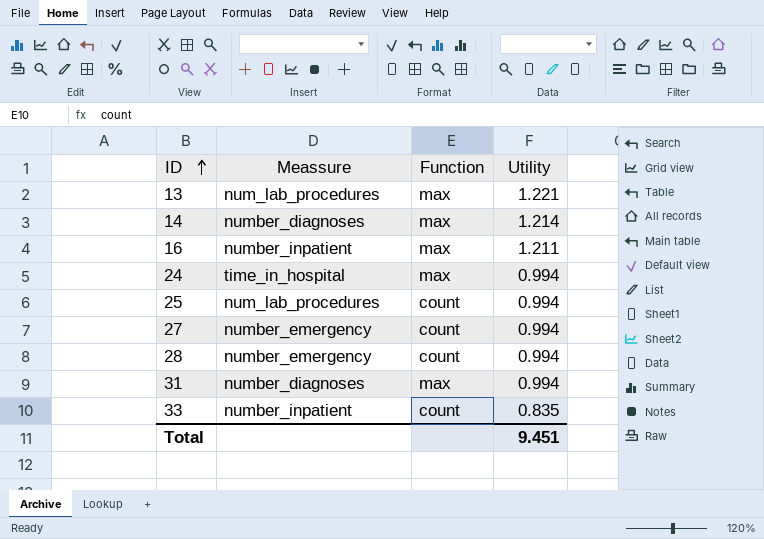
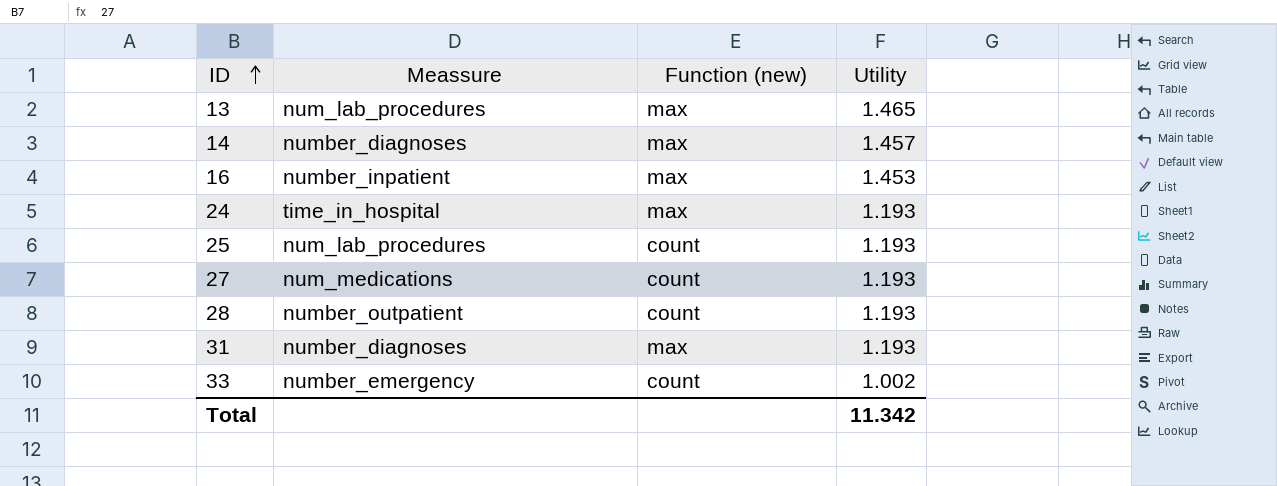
column name: Function -> Function (new)
13 | Utility: 1.221 -> 1.465
14 | Utility: 1.214 -> 1.457
16 | Utility: 1.211 -> 1.453
24 | Utility: 0.994 -> 1.193
25 | Utility: 0.994 -> 1.193
27 | Meassure: number_emergency -> num_medications
27 | Utility: 0.994 -> 1.193
28 | Meassure: number_emergency -> number_outpatient
28 | Utility: 0.994 -> 1.193
31 | Utility: 0.994 -> 1.193
33 | Meassure: number_inpatient -> number_emergency
33 | Utility: 0.835 -> 1.002
Total | Utility: 9.451 -> 11.342

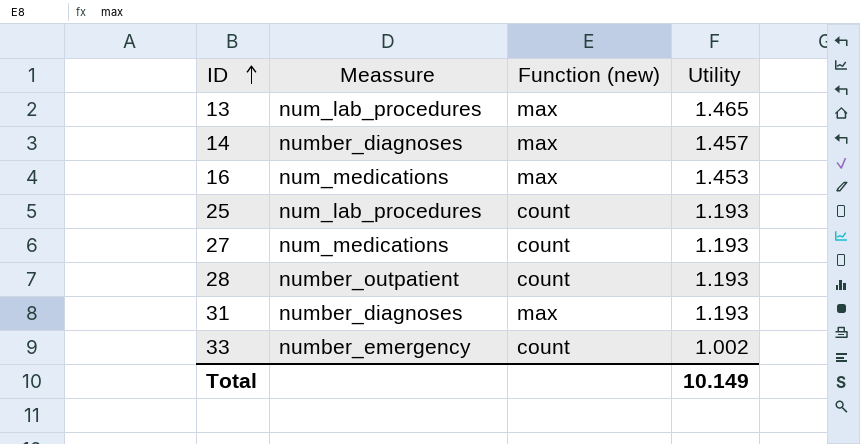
row 24: time_in_hospital | max | 1.193 -> none
16 | Meassure: number_inpatient -> num_medications
Total | Utility: 11.342 -> 10.149

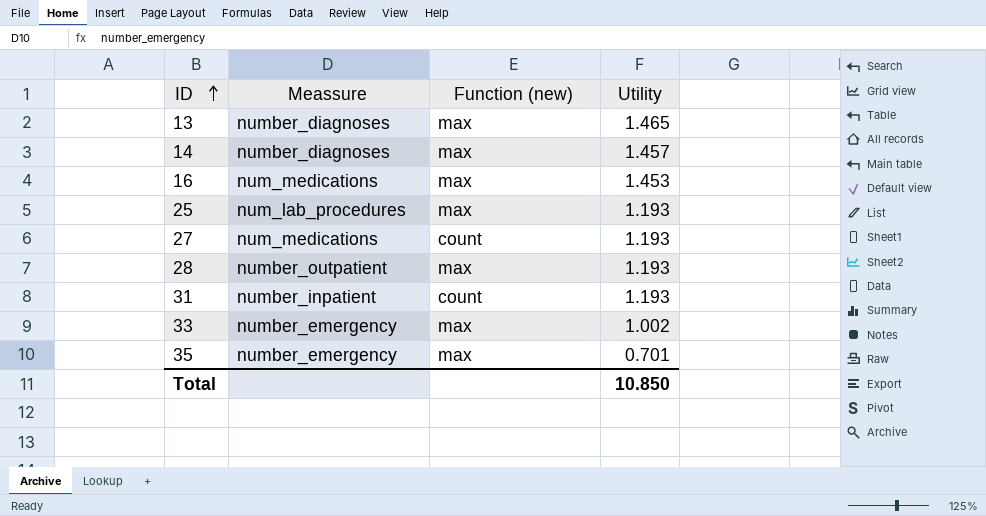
13 | Meassure: num_lab_procedures -> number_diagnoses
25 | Function (new): count -> max
28 | Function (new): count -> max
31 | Meassure: number_diagnoses -> number_inpatient
31 | Function (new): max -> count
33 | Function (new): count -> max
row 35: none -> number_emergency | max | 0.701
Total | Utility: 10.149 -> 10.850

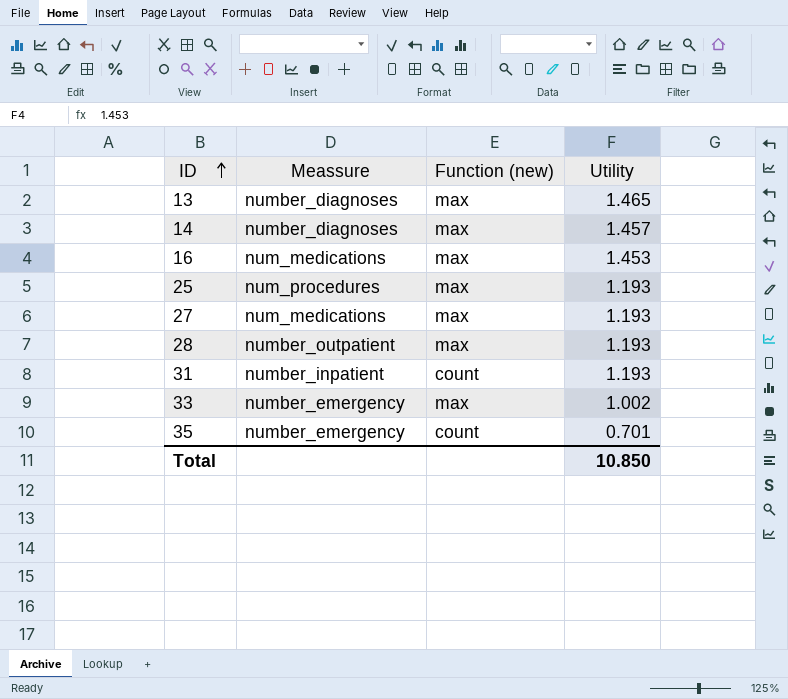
25 | Meassure: num_lab_procedures -> num_procedures
27 | Function (new): count -> max
35 | Function (new): max -> count

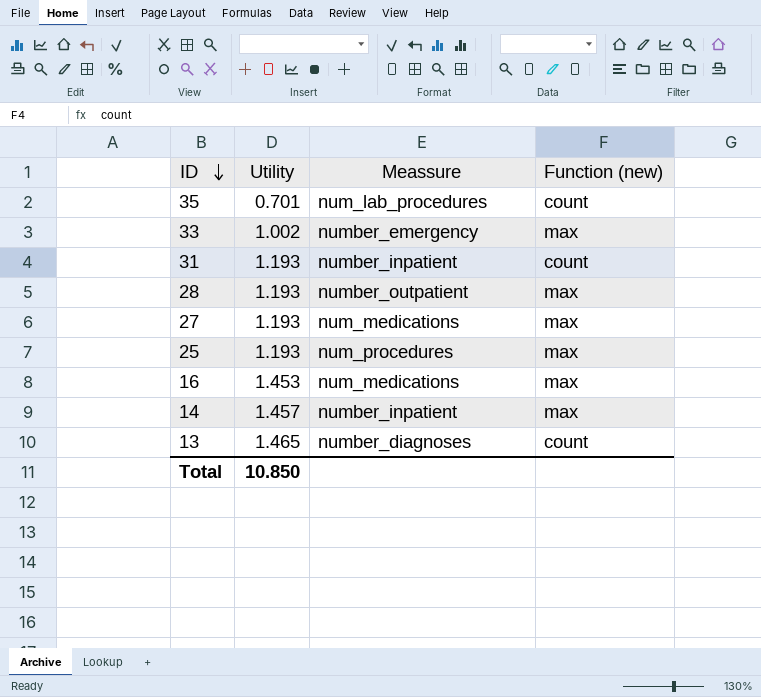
row order: ID ascending -> ID descending
column Utility | position: 4 -> 2
35 | Meassure: number_emergency -> num_lab_procedures
14 | Meassure: number_diagnoses -> number_inpatient
13 | Function (new): max -> count

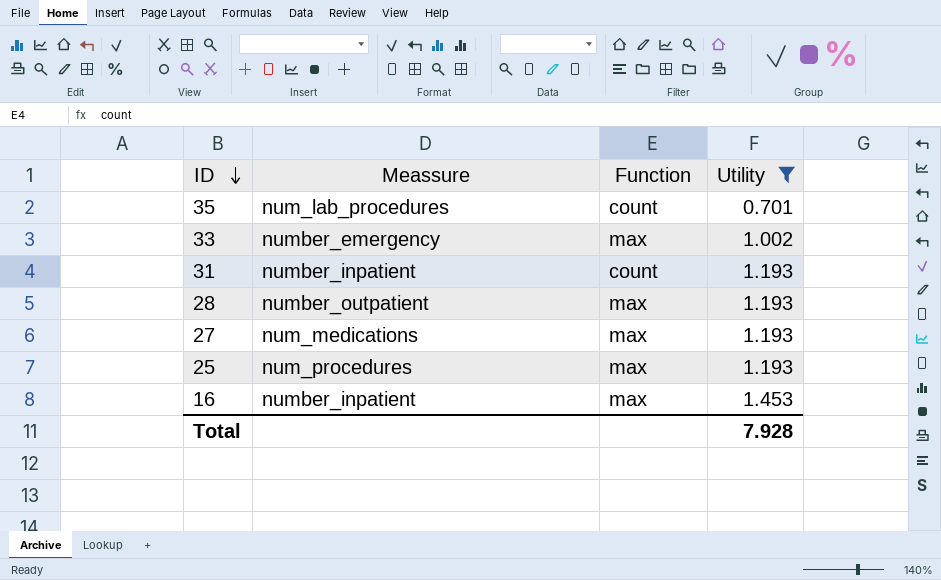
filter: none -> Utility <= 1.453
column name: Function (new) -> Function
column Utility | position: 2 -> 4
16 | Meassure: num_medications -> number_inpatient
Total | Utility: 10.850 -> 7.928

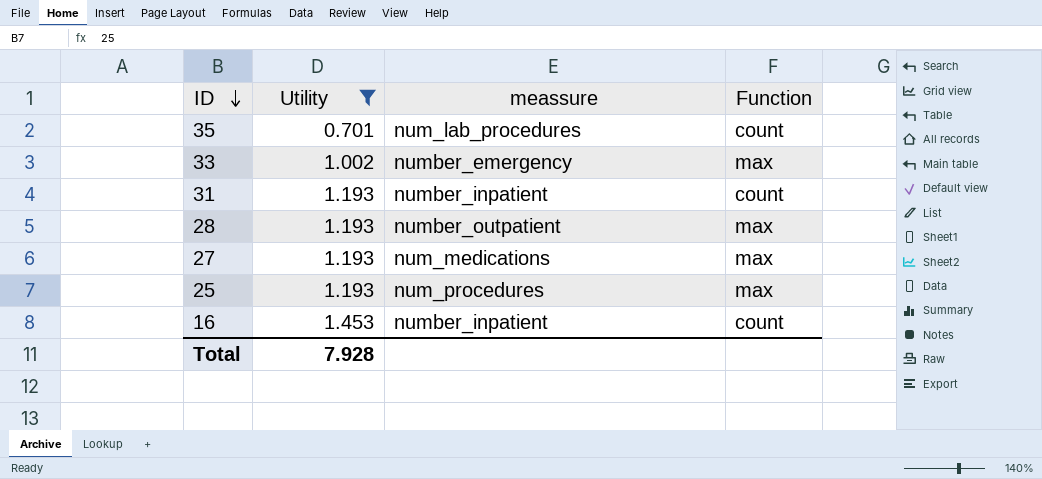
column Utility | position: 4 -> 2
column name: Meassure -> meassure
16 | Function: max -> count

